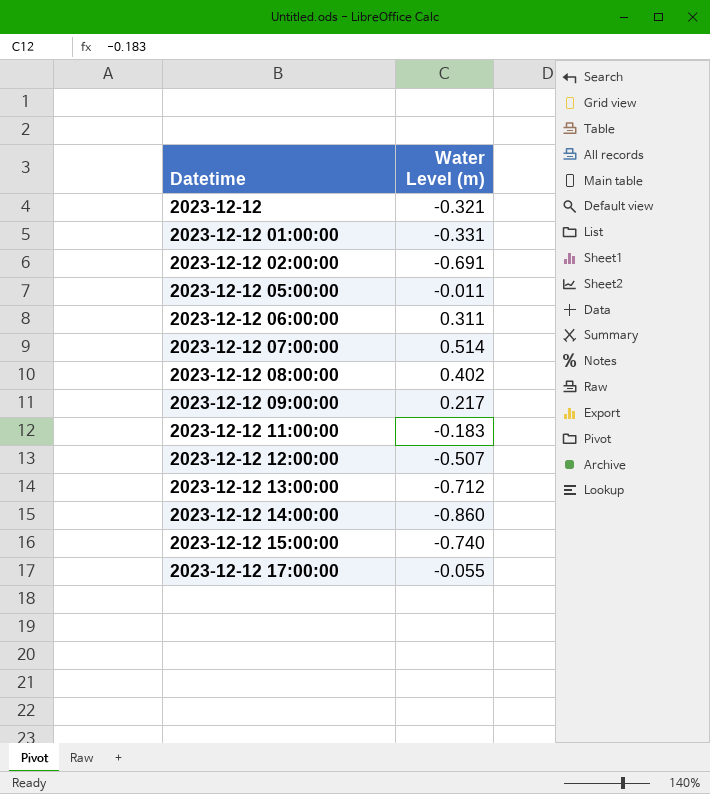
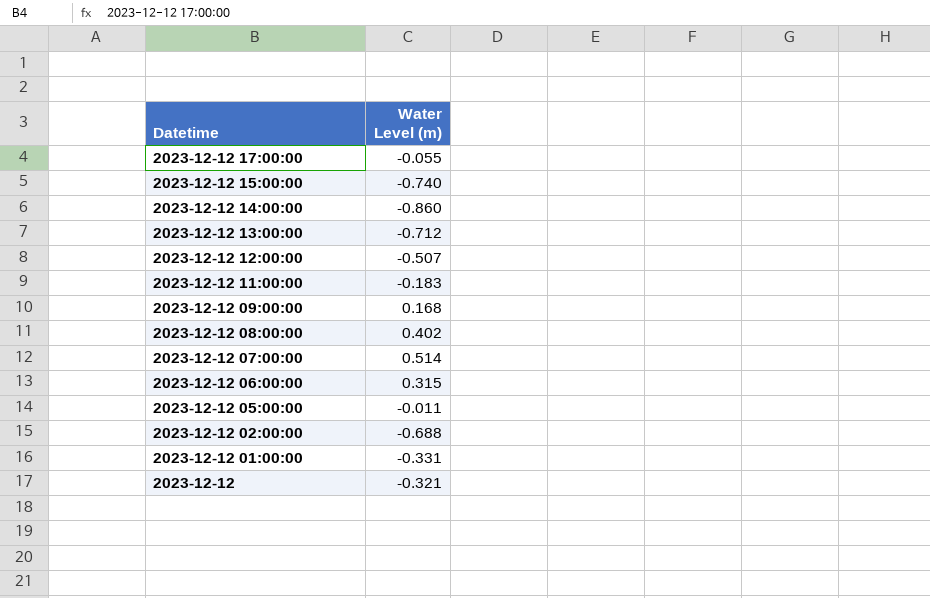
row order: Datetime ascending -> Datetime descending
2023-12-12 09:00:00 | Water Level (m): 0.217 -> 0.168
2023-12-12 06:00:00 | Water Level (m): 0.311 -> 0.315
2023-12-12 02:00:00 | Water Level (m): -0.691 -> -0.688

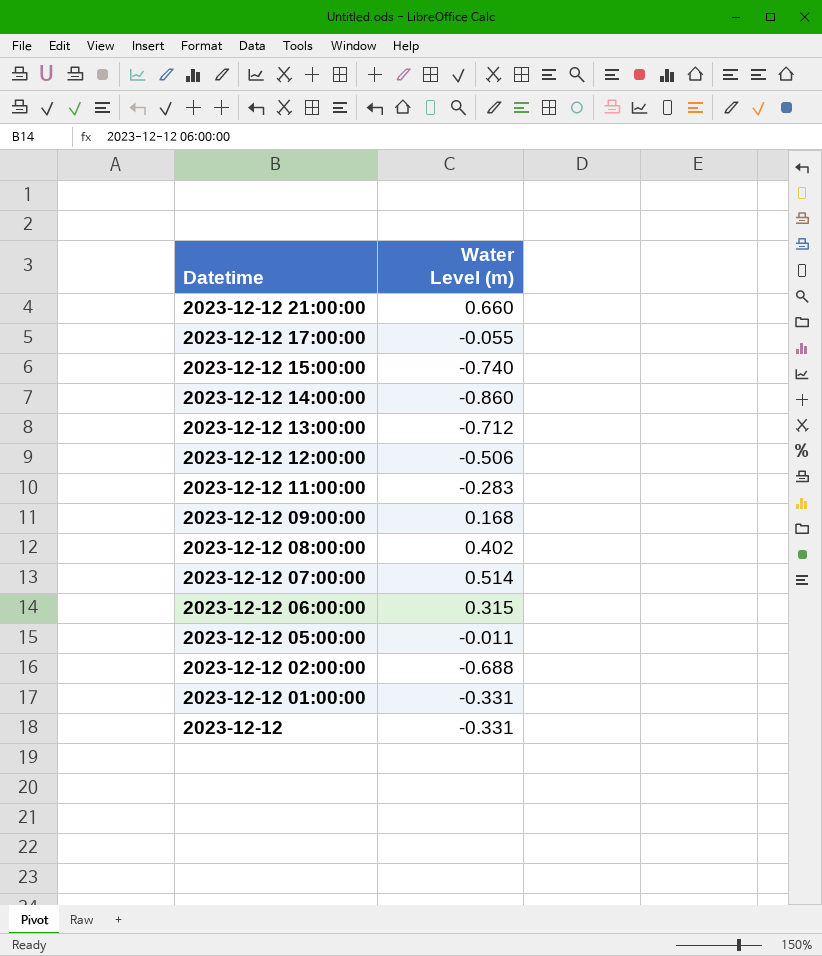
row 2023-12-12 21:00:00: none -> 0.660
2023-12-12 12:00:00 | Water Level (m): -0.507 -> -0.506
2023-12-12 11:00:00 | Water Level (m): -0.183 -> -0.283
2023-12-12 | Water Level (m): -0.321 -> -0.331

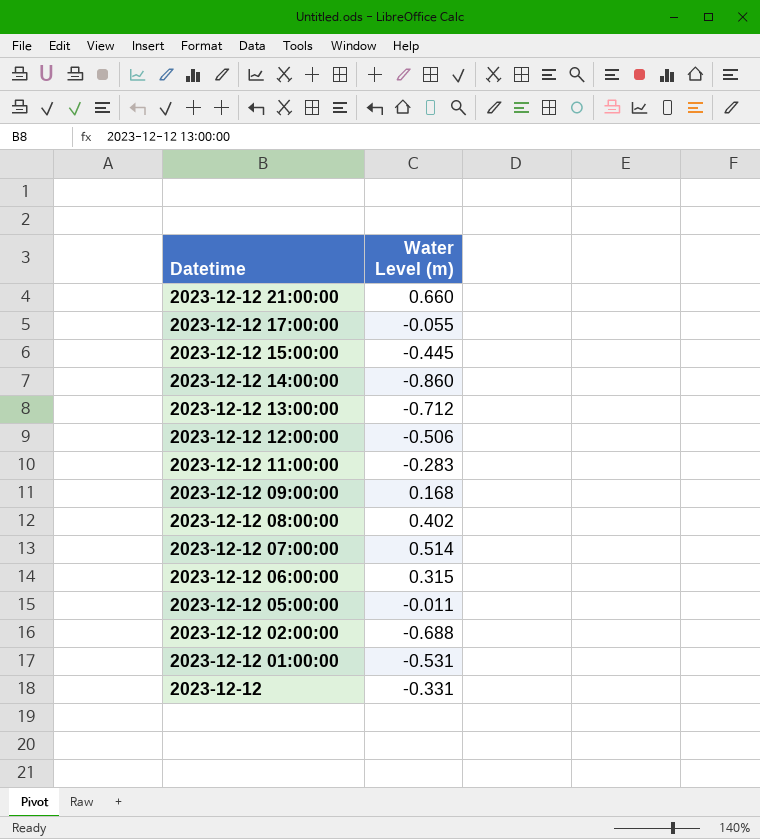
2023-12-12 15:00:00 | Water Level (m): -0.740 -> -0.445
2023-12-12 01:00:00 | Water Level (m): -0.331 -> -0.531

